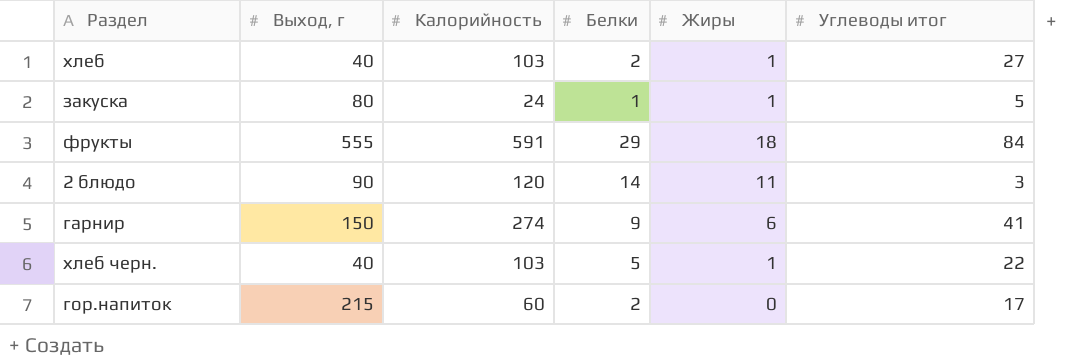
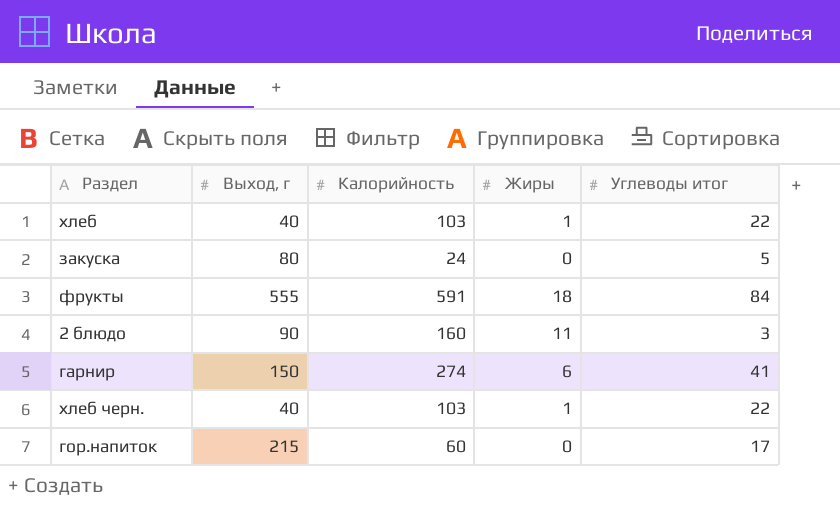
column Белки | position: 4 -> none
хлеб | Углеводы итог: 27 -> 22
закуска | Жиры: 1 -> 0
2 блюдо | Калорийность: 120 -> 160

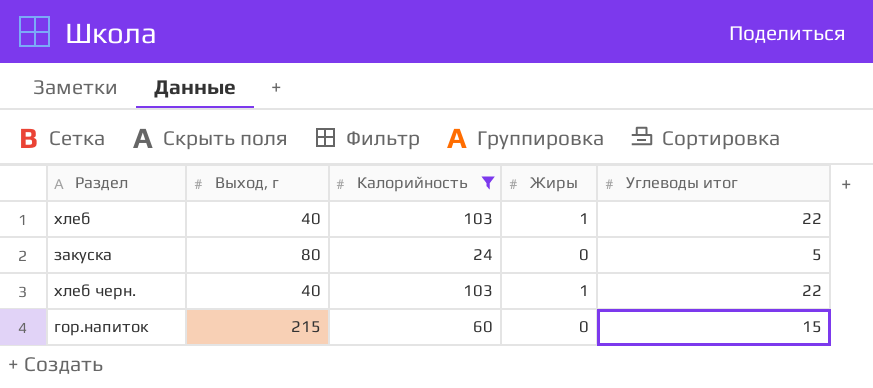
filter: none -> Калорийность <= 103
гор.напиток | Углеводы итог: 17 -> 15

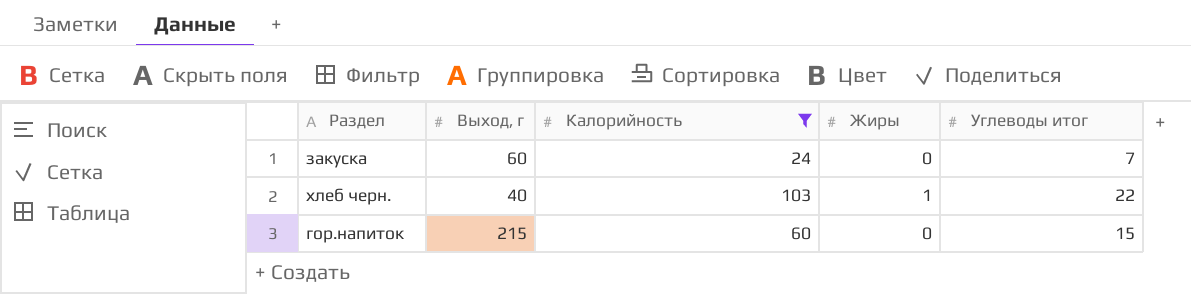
row хлеб: 40 | 103 | 1 | 22 -> none
закуска | Выход, г: 80 -> 60
закуска | Углеводы итог: 5 -> 7

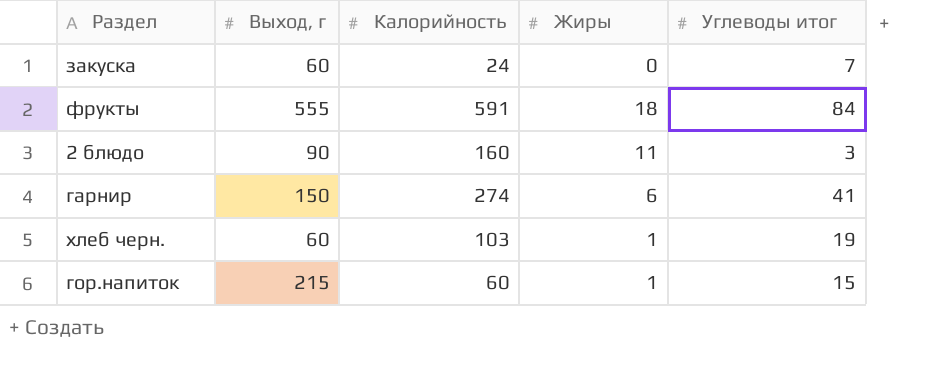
filter: Калорийность <= 103 -> none
хлеб черн. | Выход, г: 40 -> 60
хлеб черн. | Углеводы итог: 22 -> 19
гор.напиток | Жиры: 0 -> 1

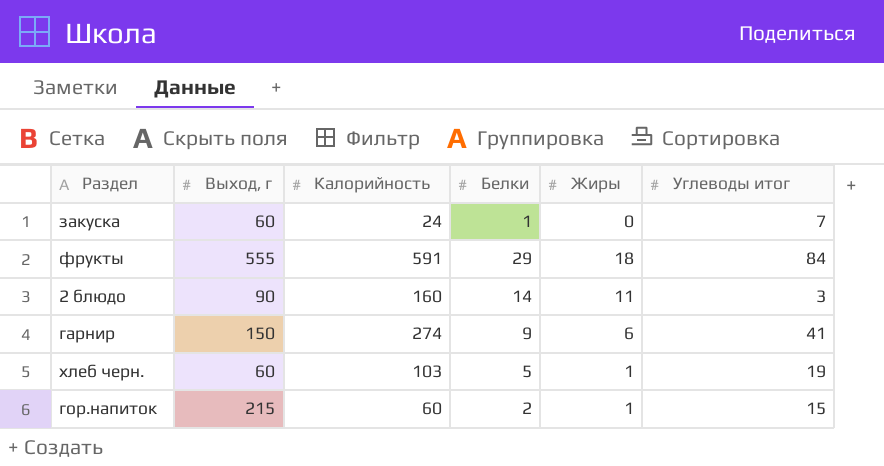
column Белки | position: none -> 4

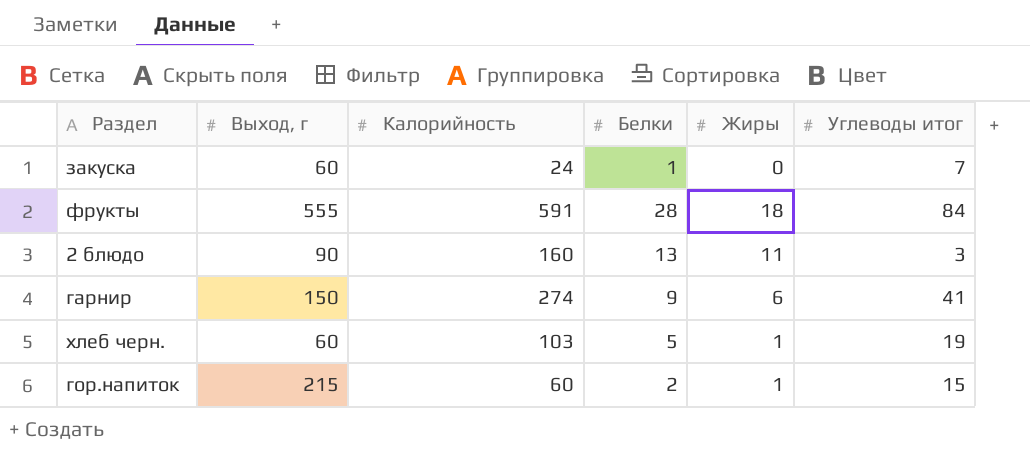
фрукты | Белки: 29 -> 28
2 блюдо | Белки: 14 -> 13

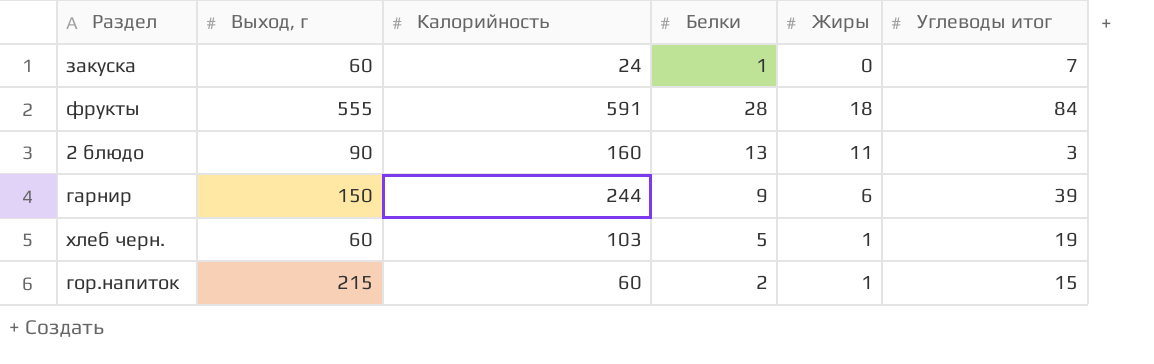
гарнир | Калорийность: 274 -> 244
гарнир | Углеводы итог: 41 -> 39

